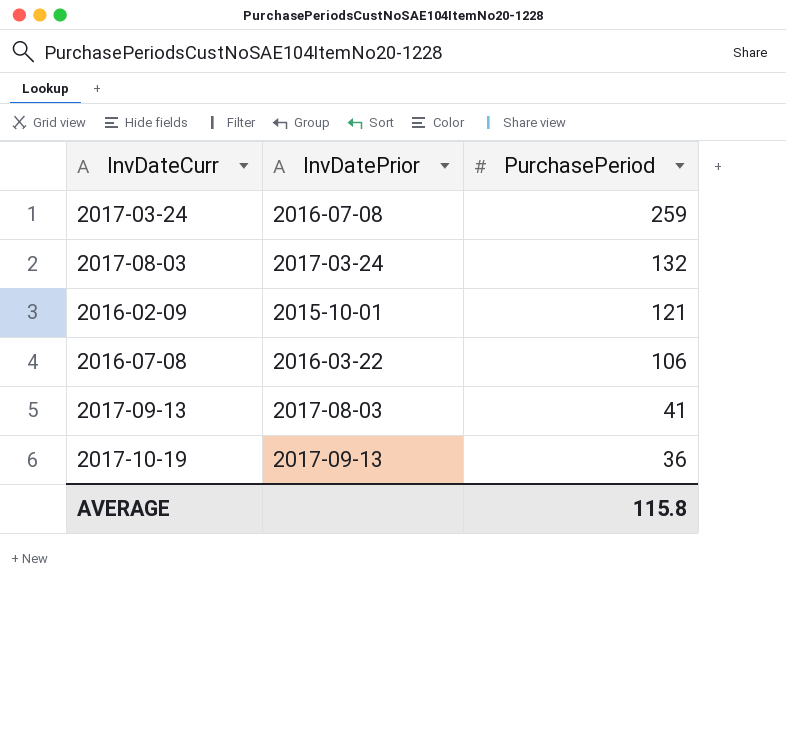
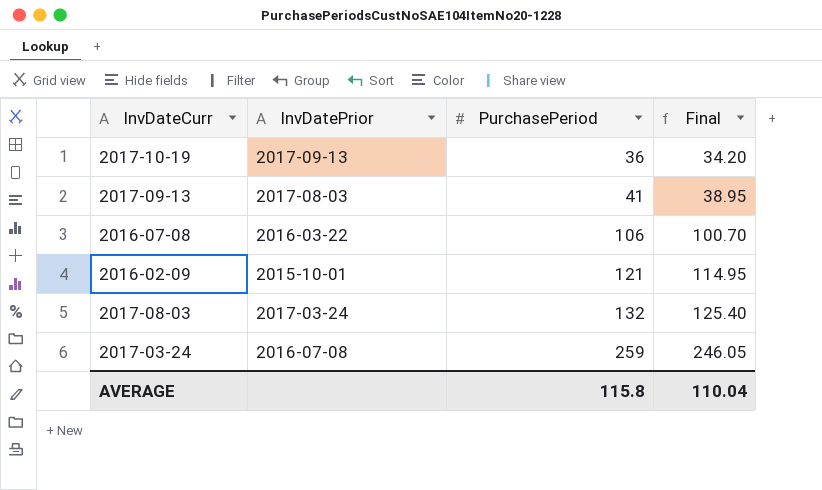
row order: PurchasePeriod descending -> PurchasePeriod ascending
column Final | formula: none -> [PurchasePeriod] * 0.95

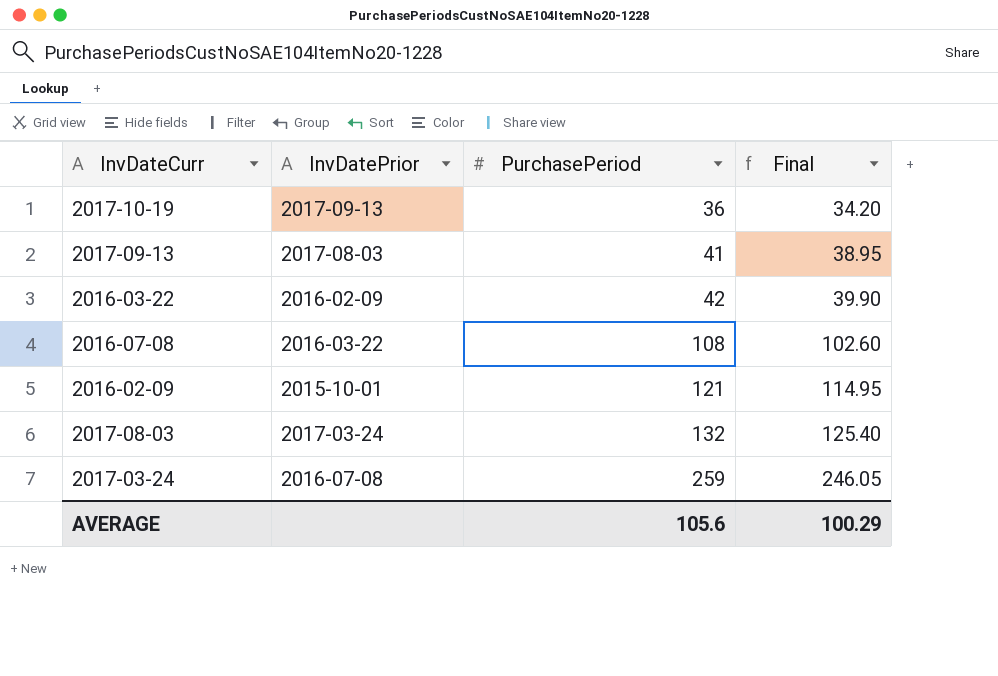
row 2016-03-22: none -> 2016-02-09 | 42 | 39.90
2016-07-08 | PurchasePeriod: 106 -> 108
2016-07-08 | Final: 100.70 -> 102.60
AVERAGE | PurchasePeriod: 115.8 -> 105.6
AVERAGE | Final: 110.04 -> 100.29

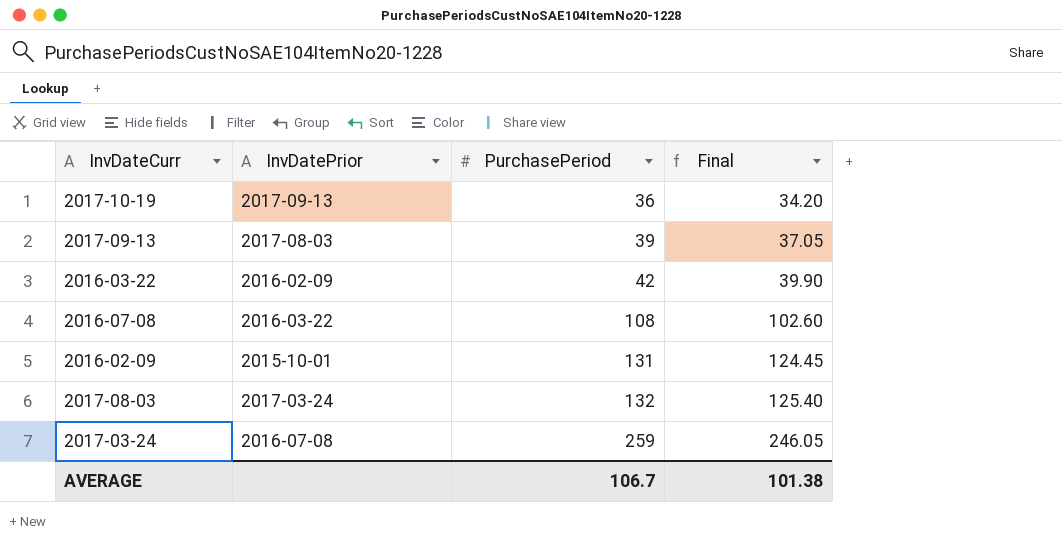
2017-09-13 | PurchasePeriod: 41 -> 39
2017-09-13 | Final: 38.95 -> 37.05
2016-02-09 | PurchasePeriod: 121 -> 131
2016-02-09 | Final: 114.95 -> 124.45
AVERAGE | PurchasePeriod: 105.6 -> 106.7
AVERAGE | Final: 100.29 -> 101.38

